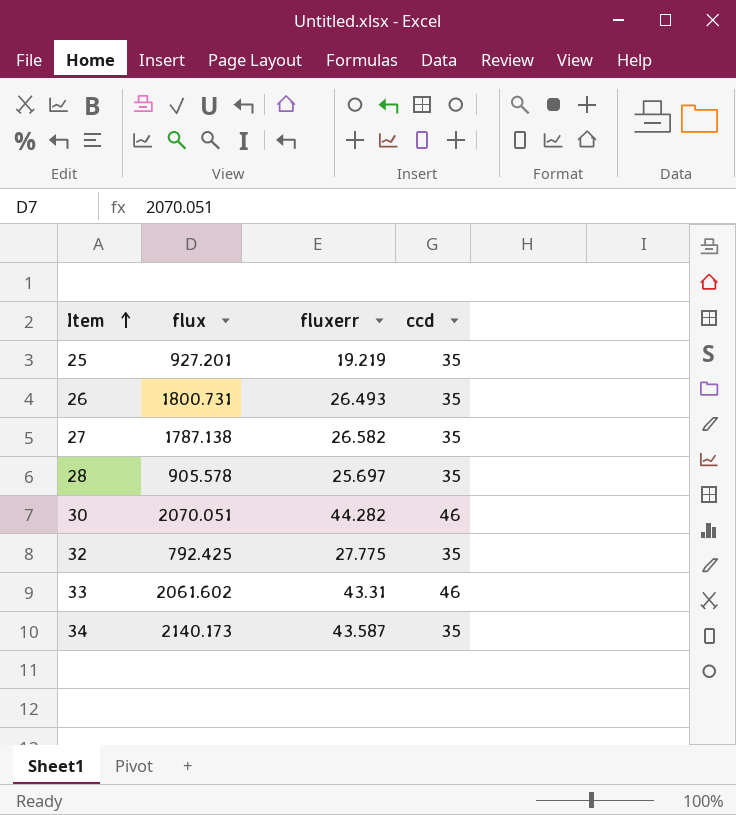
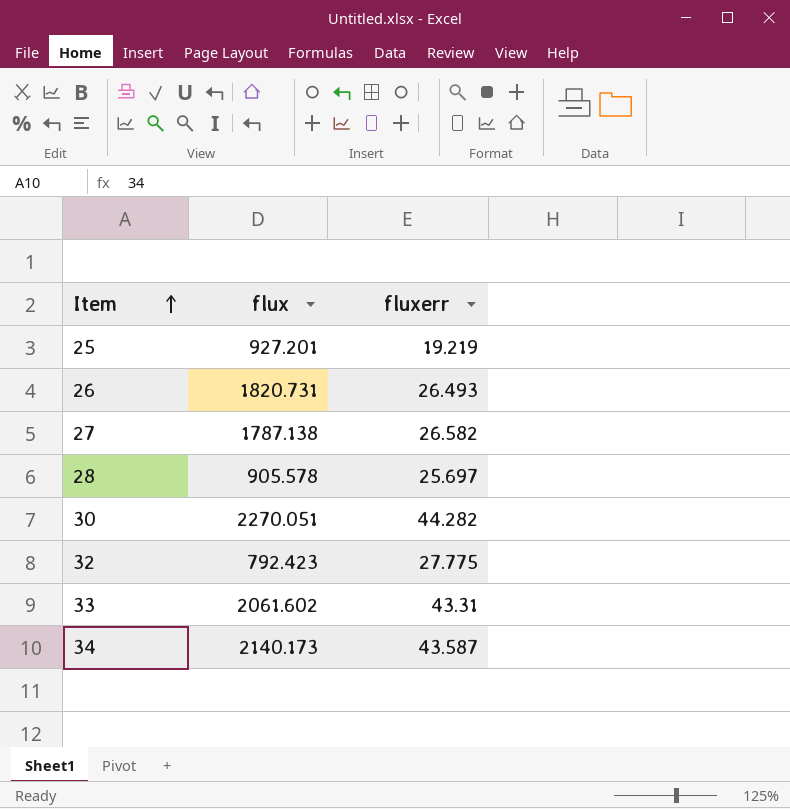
column ccd | position: 4 -> none
26 | flux: 1800.731 -> 1820.731
30 | flux: 2070.051 -> 2270.051
32 | flux: 792.425 -> 792.423

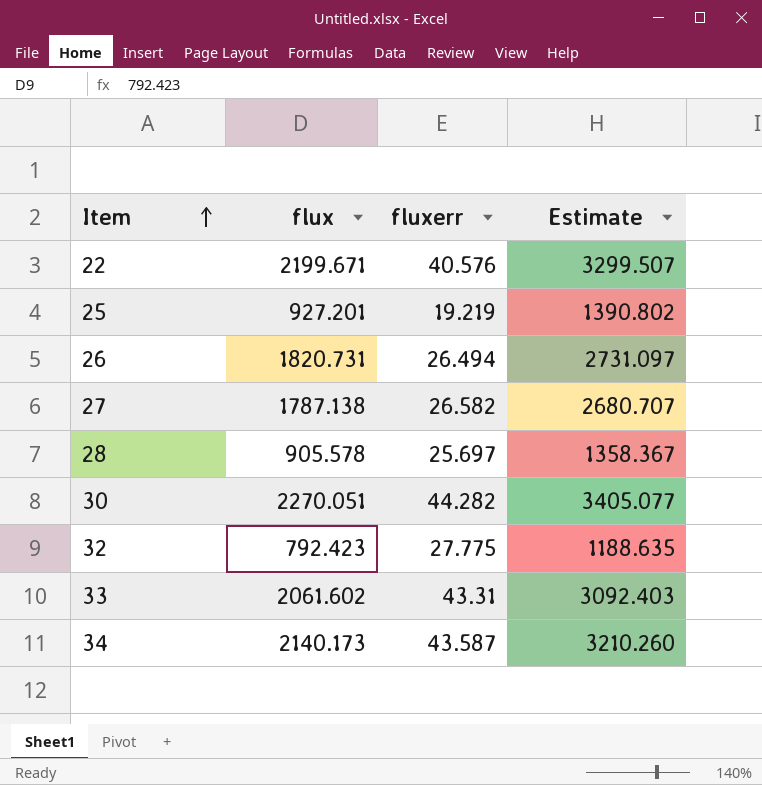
column Estimate | formula: none -> [flux] * 1.5
row 22: none -> 2199.671 | 40.576 | 3299.507
26 | fluxerr: 26.493 -> 26.494

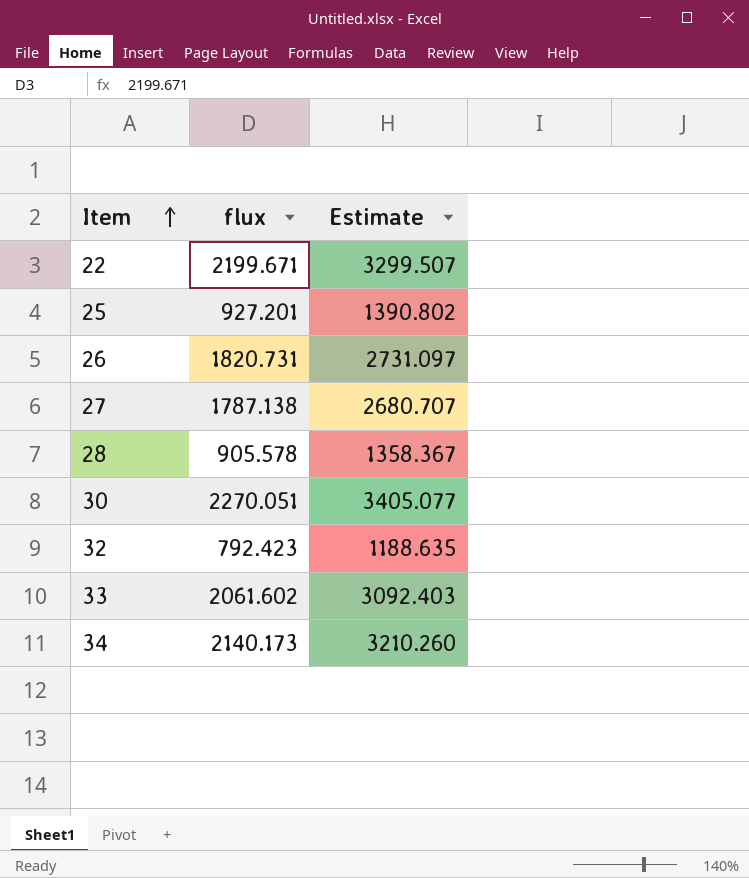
column fluxerr | position: 3 -> none

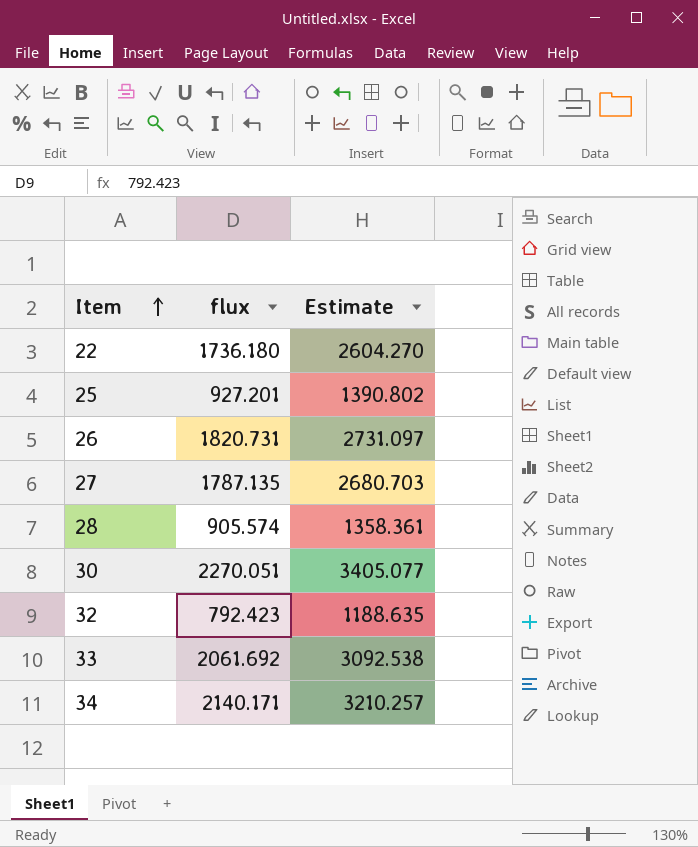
22 | flux: 2199.671 -> 1736.180
22 | Estimate: 3299.507 -> 2604.270
27 | flux: 1787.138 -> 1787.135
27 | Estimate: 2680.707 -> 2680.703
28 | flux: 905.578 -> 905.574
28 | Estimate: 1358.367 -> 1358.361
33 | flux: 2061.602 -> 2061.692
33 | Estimate: 3092.403 -> 3092.538
34 | flux: 2140.173 -> 2140.171
34 | Estimate: 3210.260 -> 3210.257

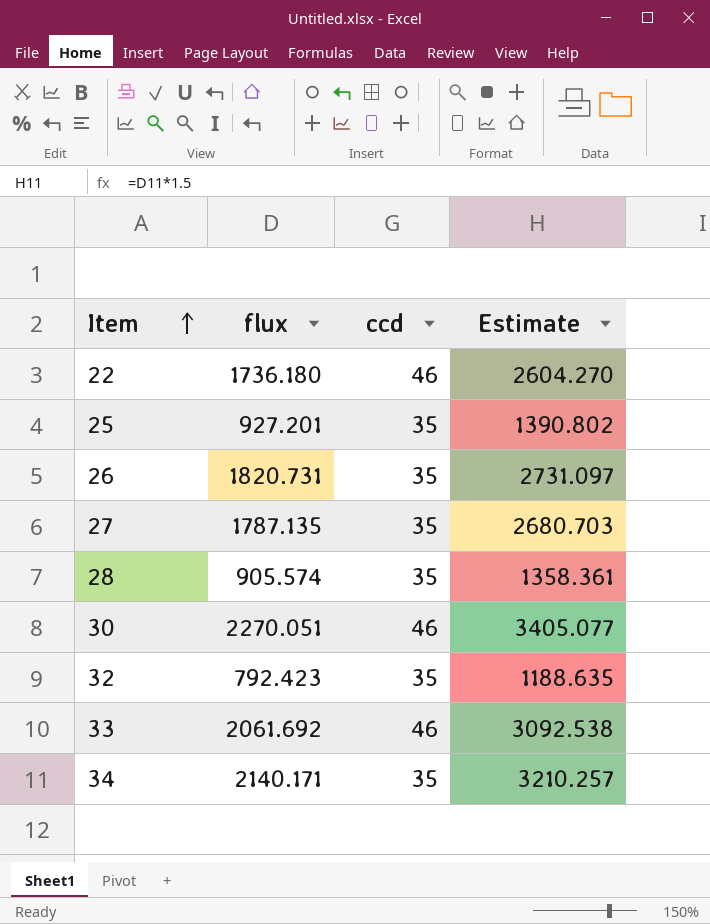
column ccd | position: none -> 3

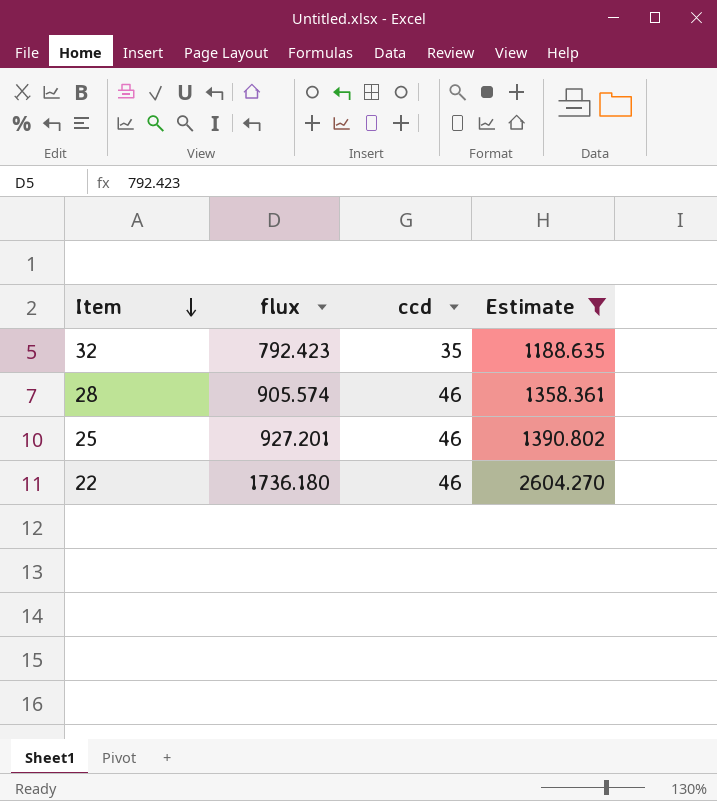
filter: none -> Estimate <= 2604.270
row order: Item ascending -> Item descending
28 | ccd: 35 -> 46
25 | ccd: 35 -> 46

